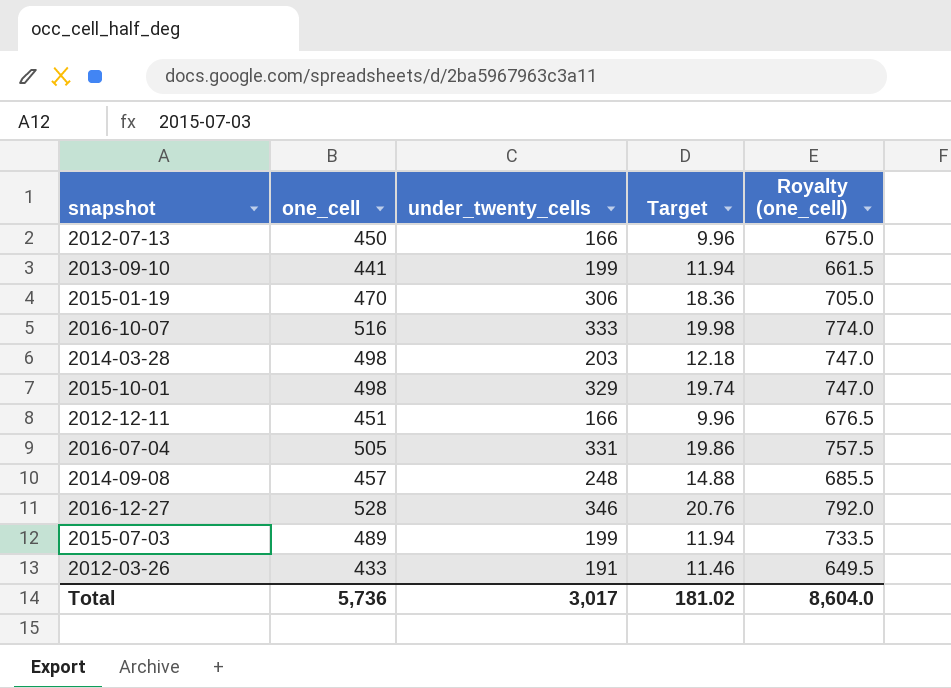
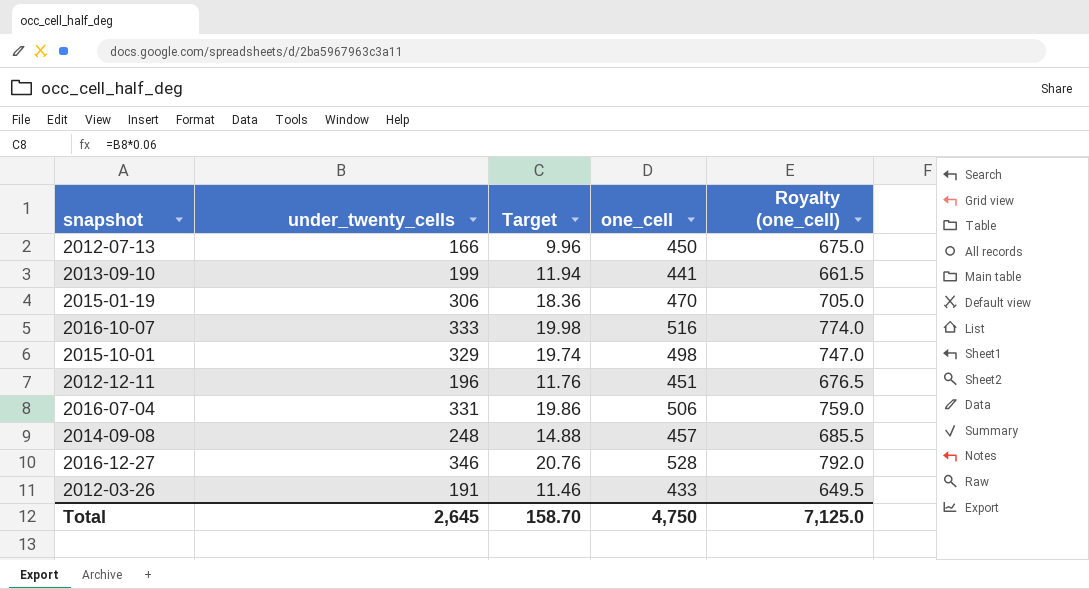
column one_cell | position: 2 -> 4
row 2014-03-28: 498 | 203 | 12.18 | 747.0 -> none
row 2015-07-03: 489 | 199 | 11.94 | 733.5 -> none
2012-12-11 | under_twenty_cells: 166 -> 196
2012-12-11 | Target: 9.96 -> 11.76
2016-07-04 | one_cell: 505 -> 506
2016-07-04 | Royalty (one_cell): 757.5 -> 759.0
Total | under_twenty_cells: 3,017 -> 2,645
Total | Target: 181.02 -> 158.70
Total | one_cell: 5,736 -> 4,750
Total | Royalty (one_cell): 8,604.0 -> 7,125.0

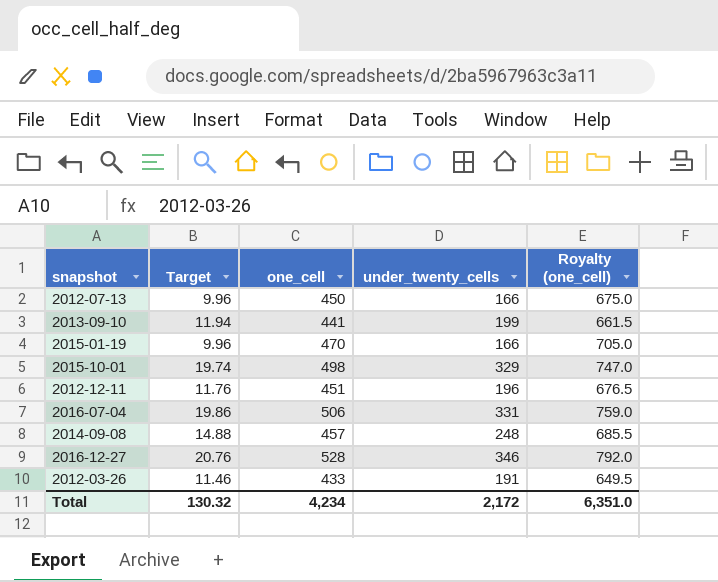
column under_twenty_cells | position: 2 -> 4
row 2016-10-07: 333 | 19.98 | 516 | 774.0 -> none
2015-01-19 | Target: 18.36 -> 9.96
2015-01-19 | under_twenty_cells: 306 -> 166
Total | Target: 158.70 -> 130.32
Total | one_cell: 4,750 -> 4,234
Total | under_twenty_cells: 2,645 -> 2,172
Total | Royalty (one_cell): 7,125.0 -> 6,351.0

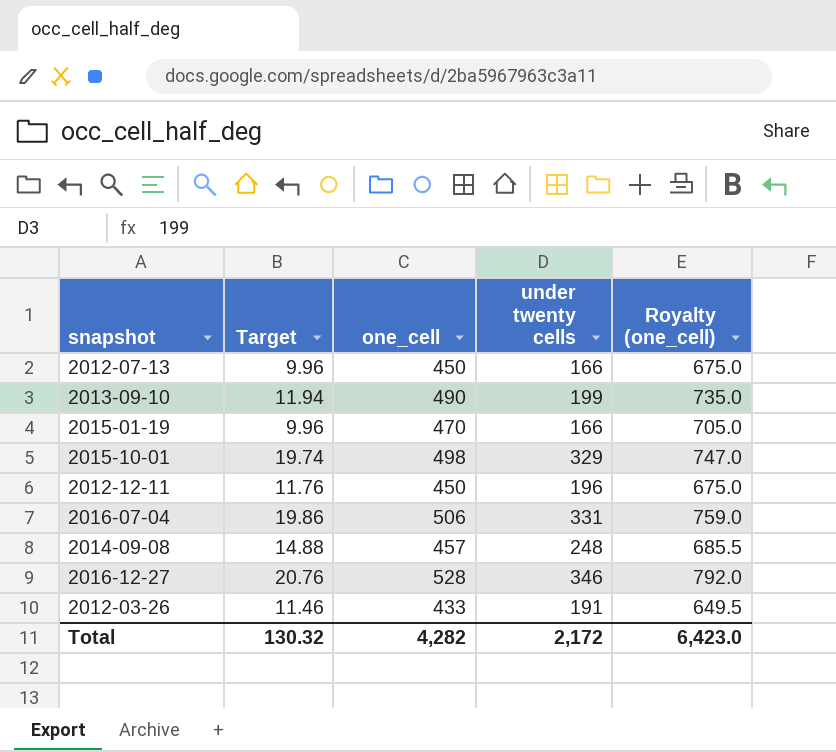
column name: under_twenty_cells -> under twenty cells
2013-09-10 | one_cell: 441 -> 490
2013-09-10 | Royalty (one_cell): 661.5 -> 735.0
2012-12-11 | one_cell: 451 -> 450
2012-12-11 | Royalty (one_cell): 676.5 -> 675.0
Total | one_cell: 4,234 -> 4,282
Total | Royalty (one_cell): 6,351.0 -> 6,423.0

